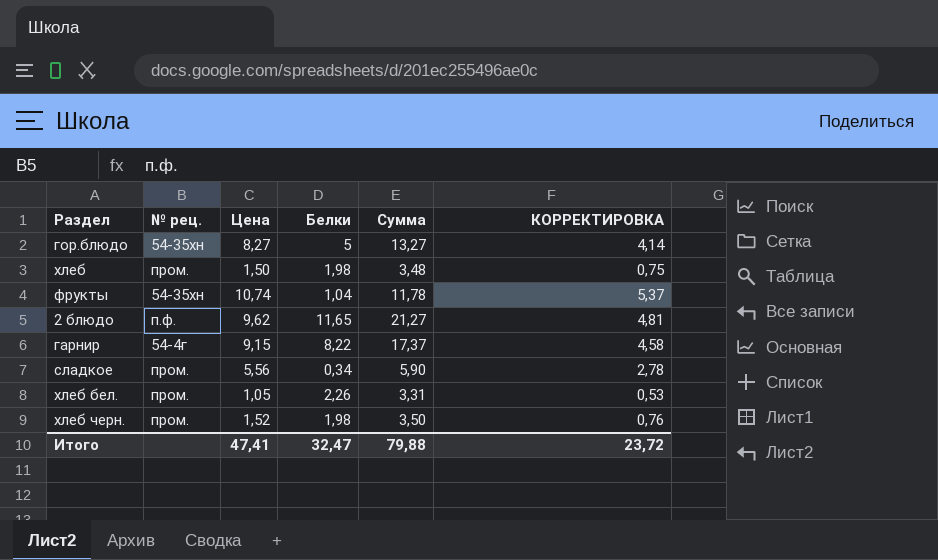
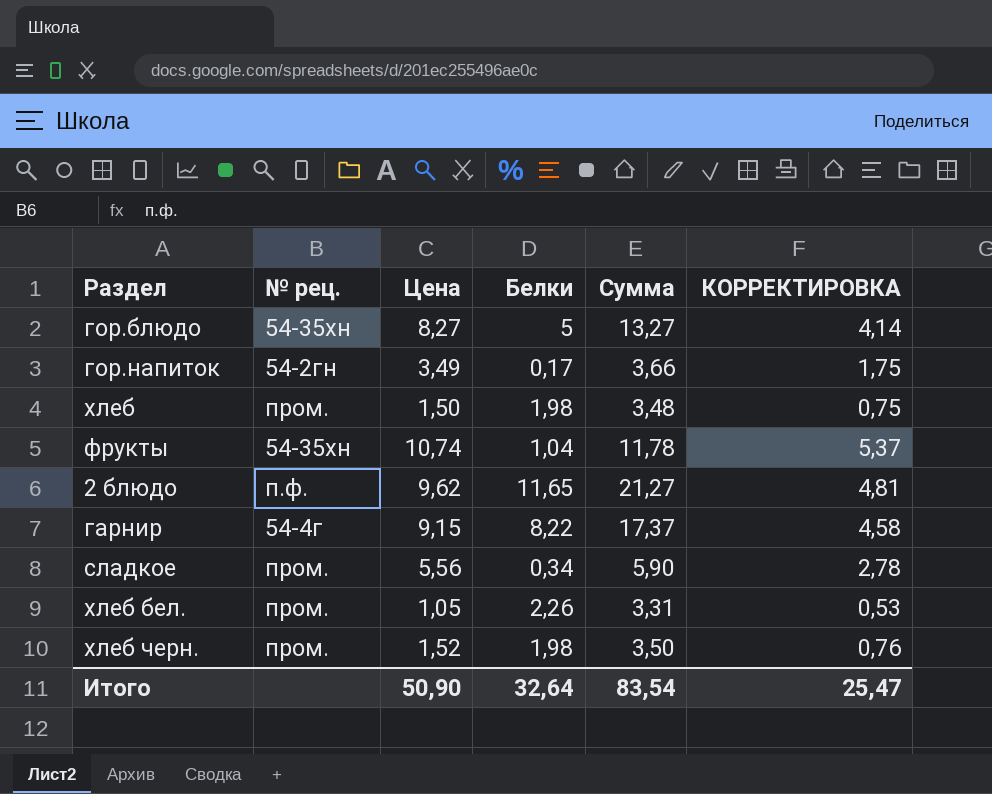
row гор.напиток: none -> 54-2гн | 3,49 | 0,17 | 3,66 | 1,75
Итого | Цена: 47,41 -> 50,90
Итого | Белки: 32,47 -> 32,64
Итого | Сумма: 79,88 -> 83,54
Итого | КОРРЕКТИРОВКА: 23,72 -> 25,47

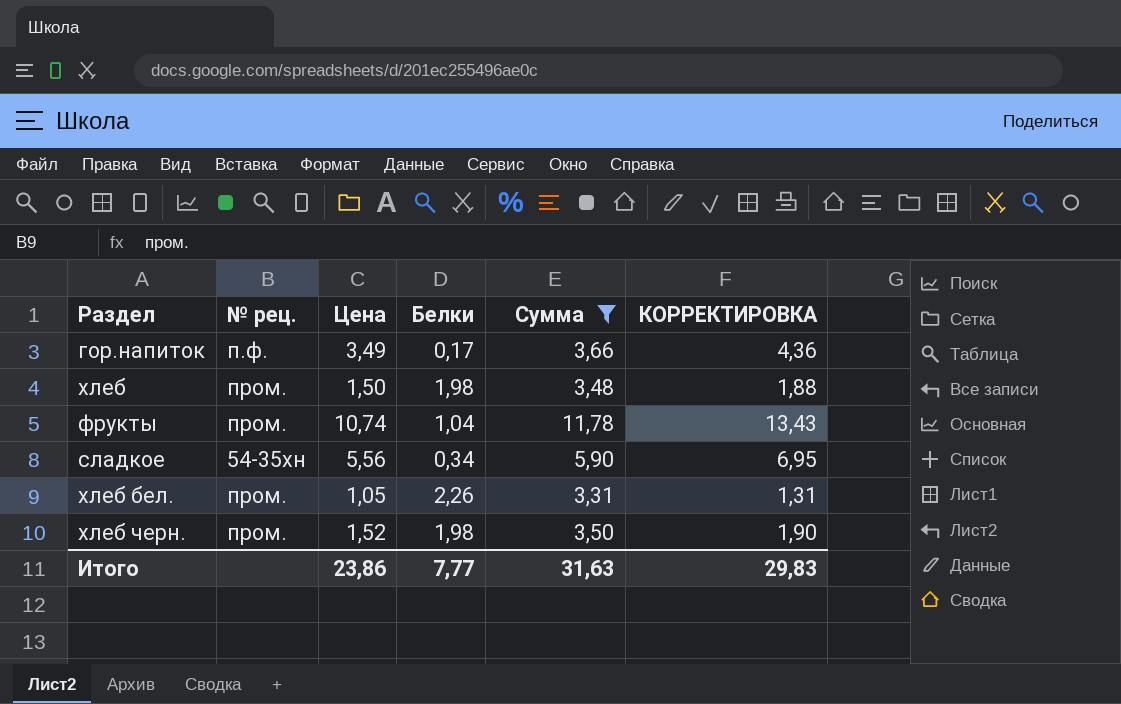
filter: none -> Сумма <= 11,78
column КОРРЕКТИРОВКА | formula: [Цена] * 0,5 -> [Цена] * 1,25
гор.напиток | № рец.: 54-2гн -> п.ф.
фрукты | № рец.: 54-35хн -> пром.
сладкое | № рец.: пром. -> 54-35хн
Итого | Цена: 50,90 -> 23,86
Итого | Белки: 32,64 -> 7,77
Итого | Сумма: 83,54 -> 31,63
Итого | КОРРЕКТИРОВКА: 25,47 -> 29,83

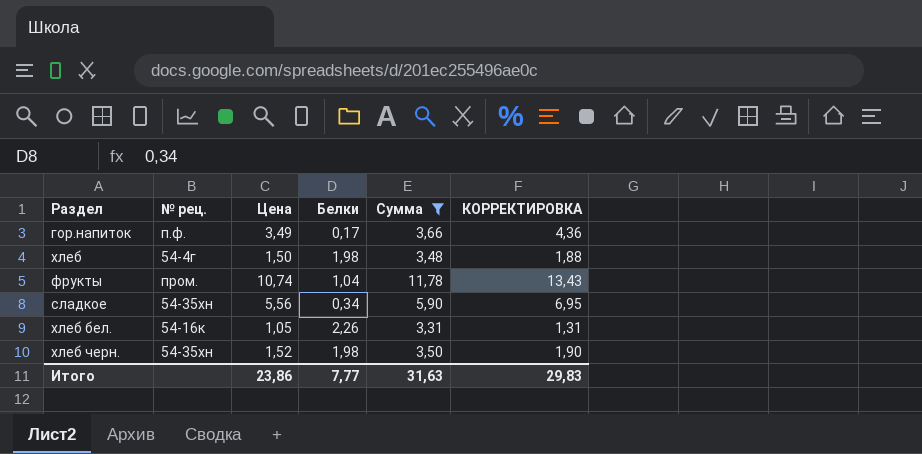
хлеб | № рец.: пром. -> 54-4г
хлеб бел. | № рец.: пром. -> 54-16к
хлеб черн. | № рец.: пром. -> 54-35хн

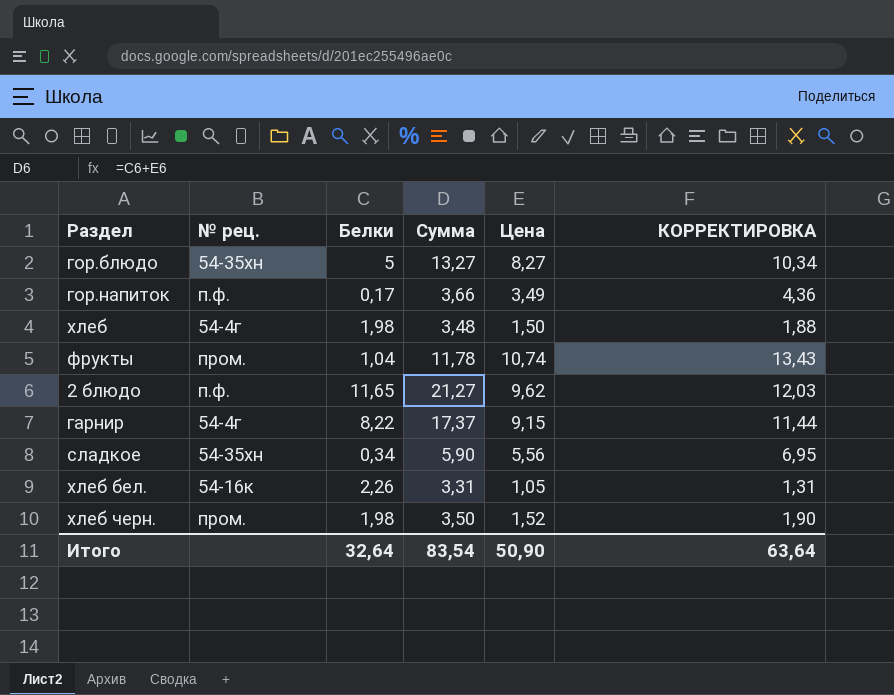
filter: Сумма <= 11,78 -> none
column Цена | position: 3 -> 5
хлеб черн. | № рец.: 54-35хн -> пром.
Итого | Белки: 7,77 -> 32,64
Итого | Сумма: 31,63 -> 83,54
Итого | Цена: 23,86 -> 50,90
Итого | КОРРЕКТИРОВКА: 29,83 -> 63,64

